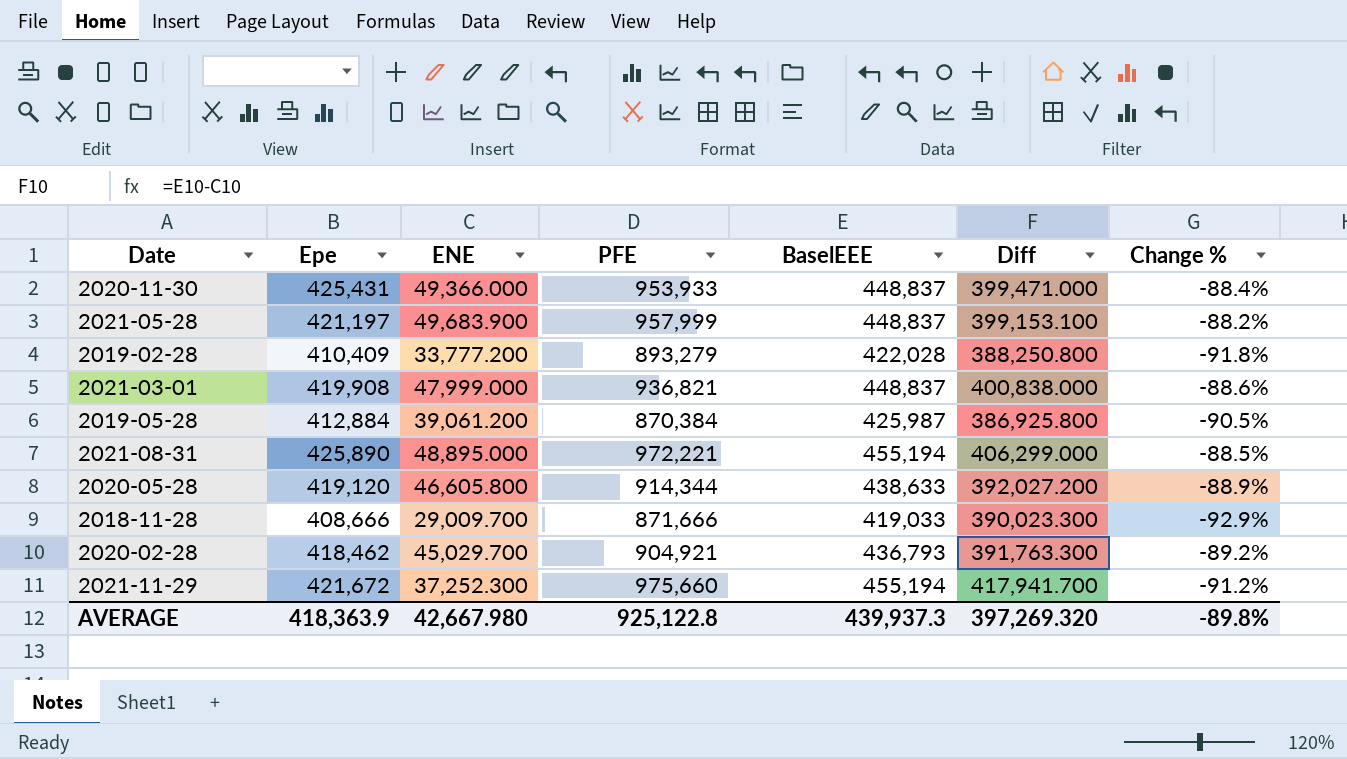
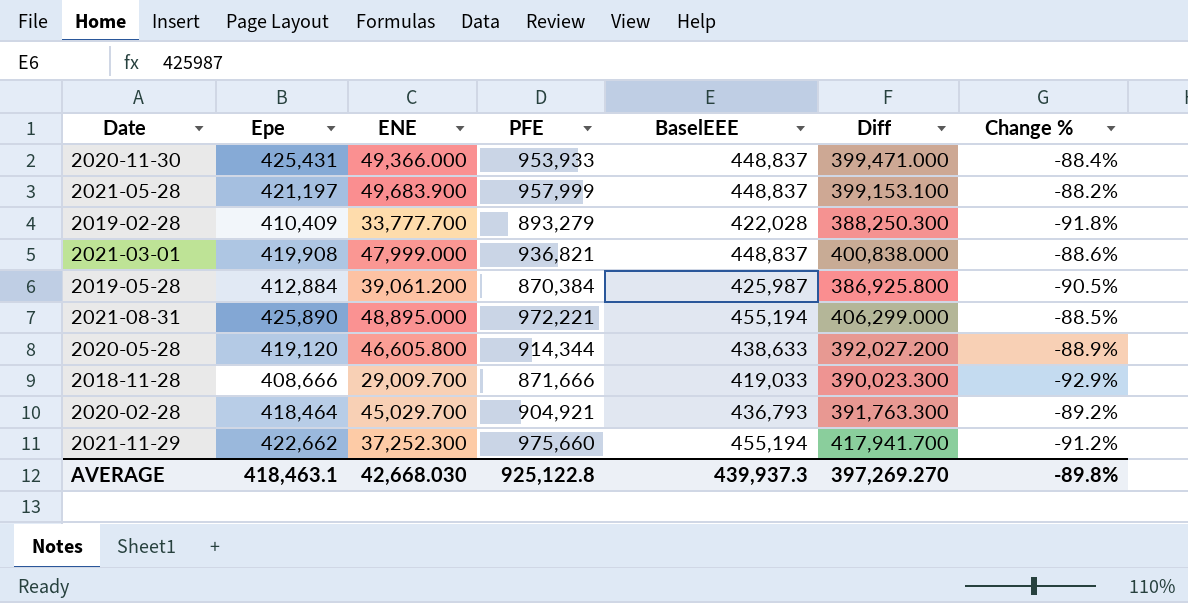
2019-02-28 | ENE: 33,777.200 -> 33,777.700
2019-02-28 | Diff: 388,250.800 -> 388,250.300
2020-02-28 | Epe: 418,462 -> 418,464
2021-11-29 | Epe: 421,672 -> 422,662
AVERAGE | Epe: 418,363.9 -> 418,463.1
AVERAGE | ENE: 42,667.980 -> 42,668.030
AVERAGE | Diff: 397,269.320 -> 397,269.270

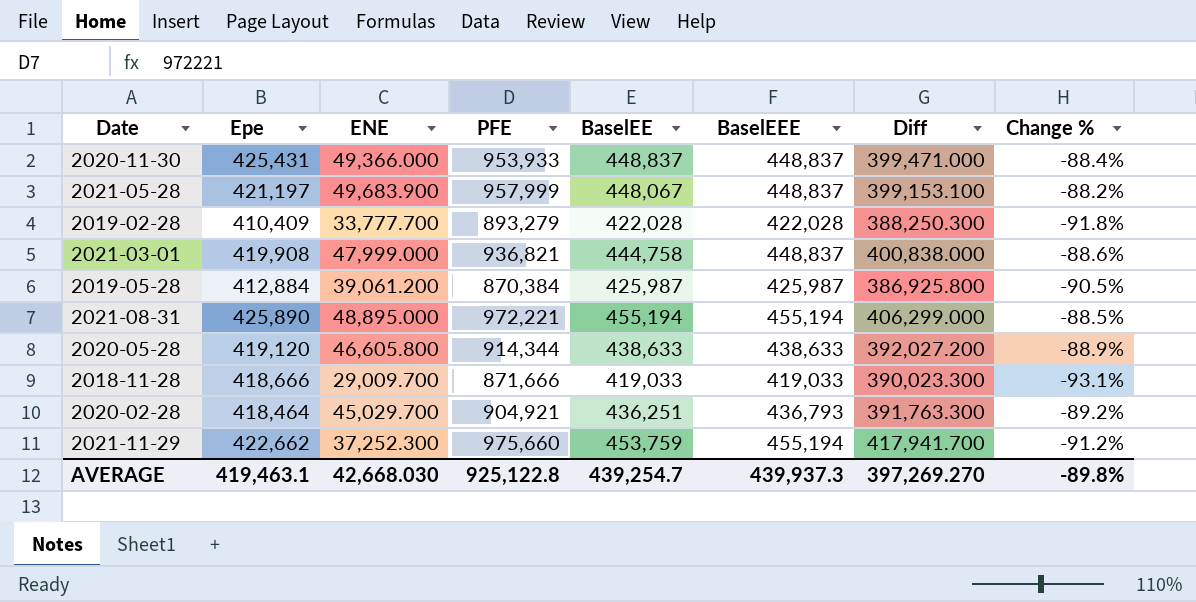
column BaselEE | position: none -> 5
2018-11-28 | Epe: 408,666 -> 418,666
2018-11-28 | Change %: -92.9% -> -93.1%
AVERAGE | Epe: 418,463.1 -> 419,463.1

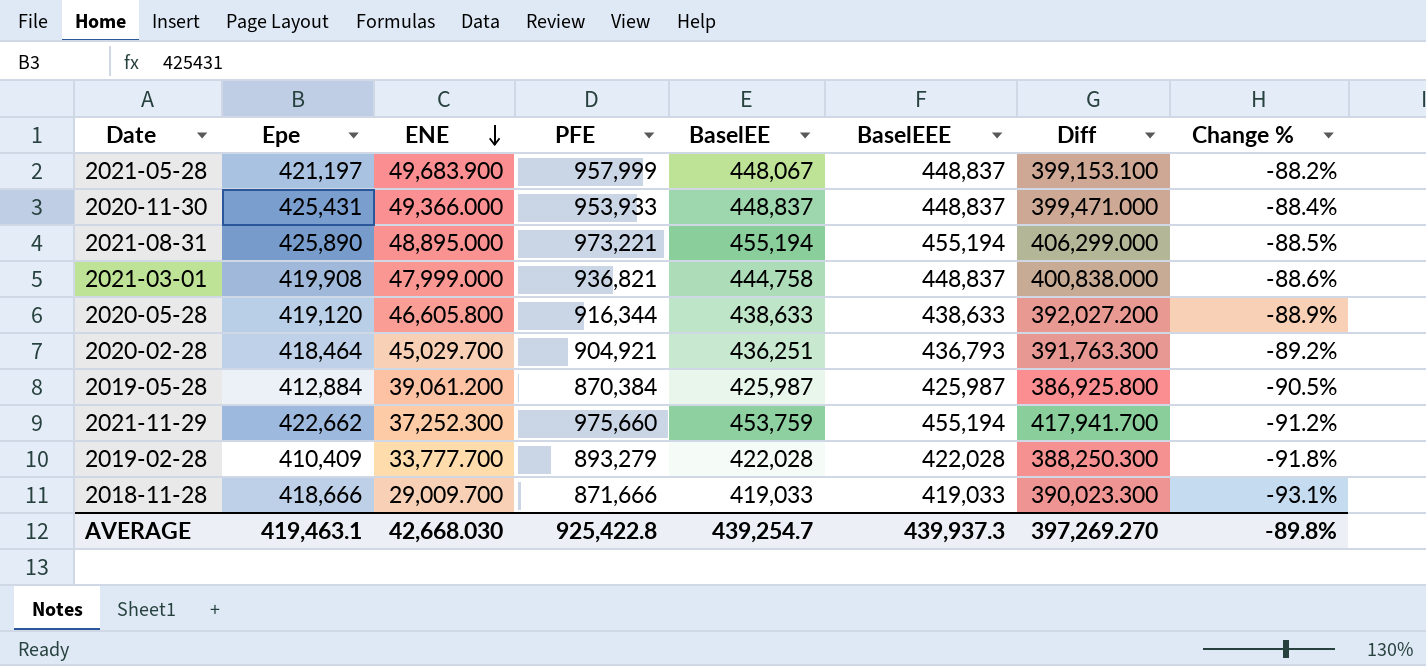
row order: none -> ENE descending
2021-08-31 | PFE: 972,221 -> 973,221
2020-05-28 | PFE: 914,344 -> 916,344
AVERAGE | PFE: 925,122.8 -> 925,422.8

